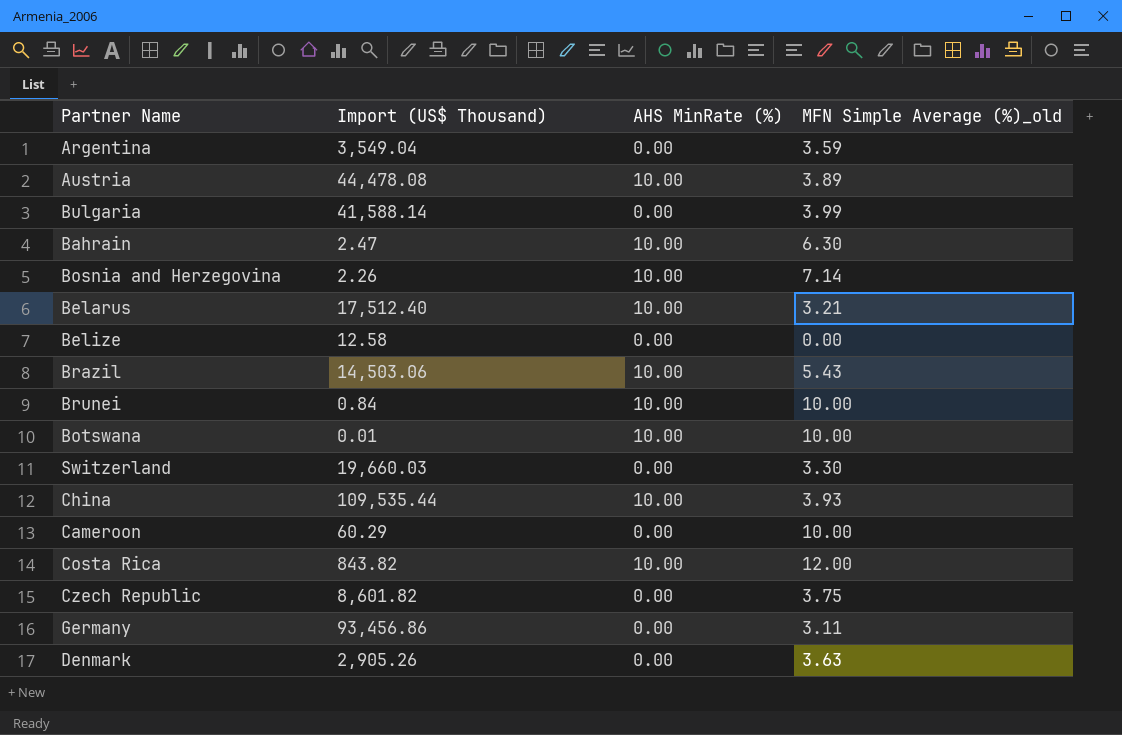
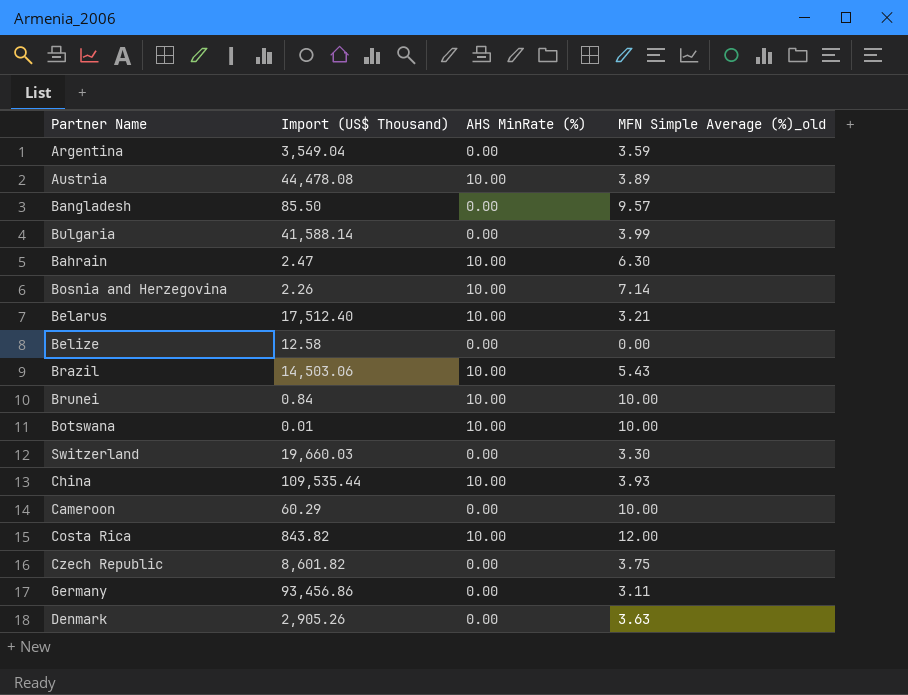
row Bangladesh: none -> 85.50 | 0.00 | 9.57

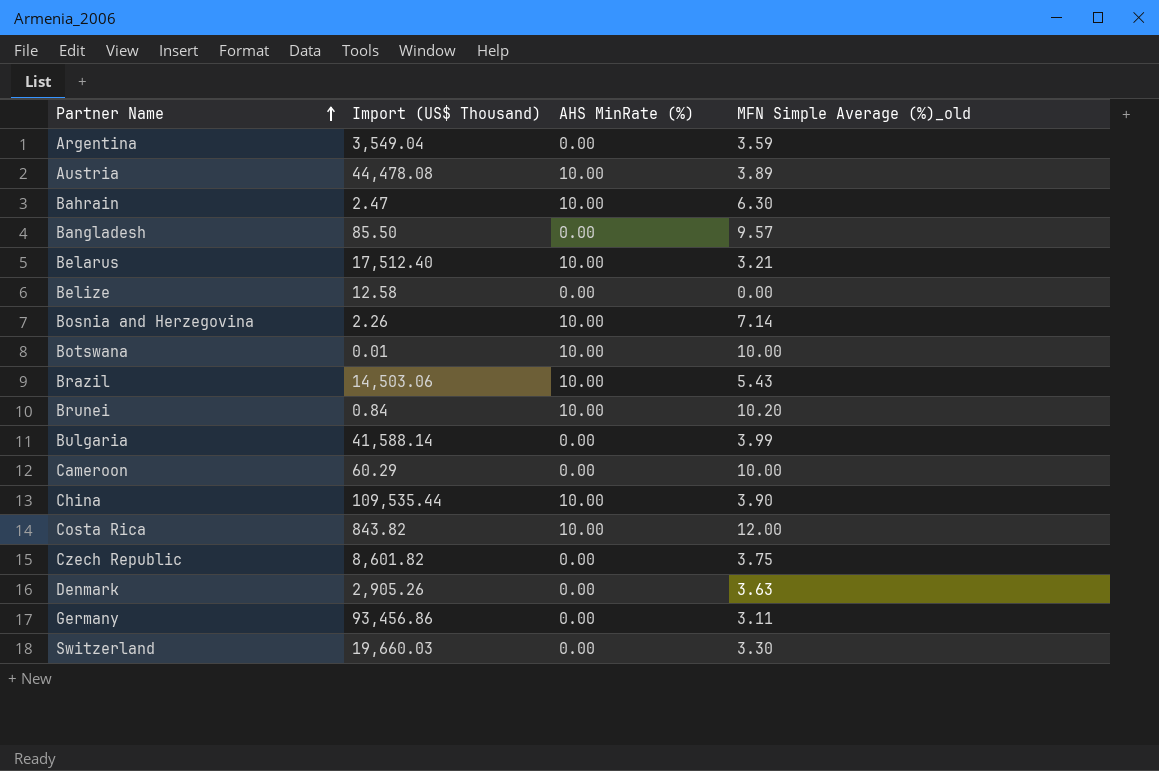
row order: none -> Partner Name ascending
Brunei | MFN Simple Average (%)_old: 10.00 -> 10.20
China | MFN Simple Average (%)_old: 3.93 -> 3.90

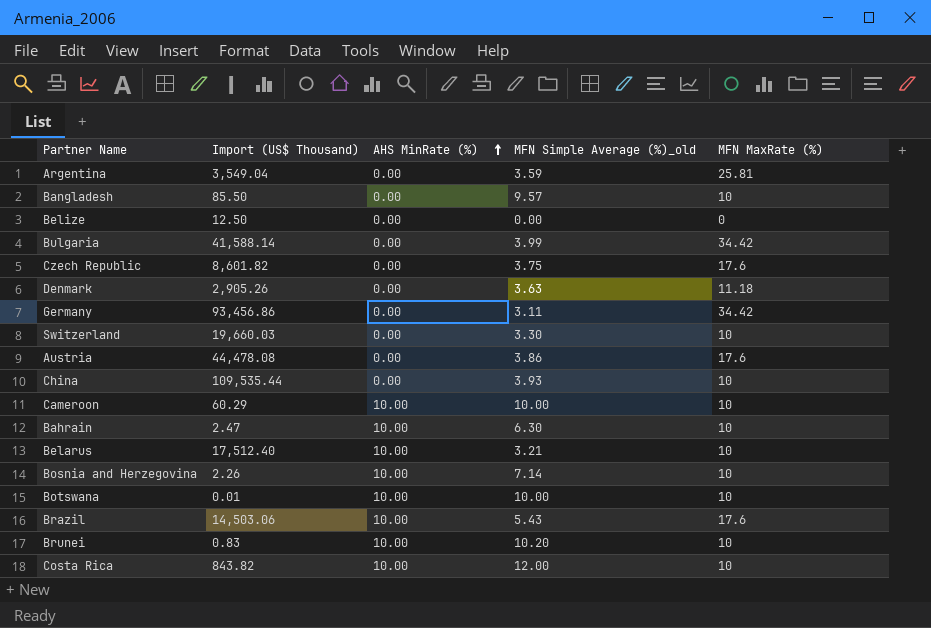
row order: Partner Name ascending -> AHS MinRate (%) ascending
column MFN MaxRate (%) | position: none -> 5
Belize | Import (US$ Thousand): 12.58 -> 12.50
Austria | AHS MinRate (%): 10.00 -> 0.00
Austria | MFN Simple Average (%)_old: 3.89 -> 3.86
China | AHS MinRate (%): 10.00 -> 0.00
China | MFN Simple Average (%)_old: 3.90 -> 3.93
Cameroon | AHS MinRate (%): 0.00 -> 10.00
Brunei | Import (US$ Thousand): 0.84 -> 0.83

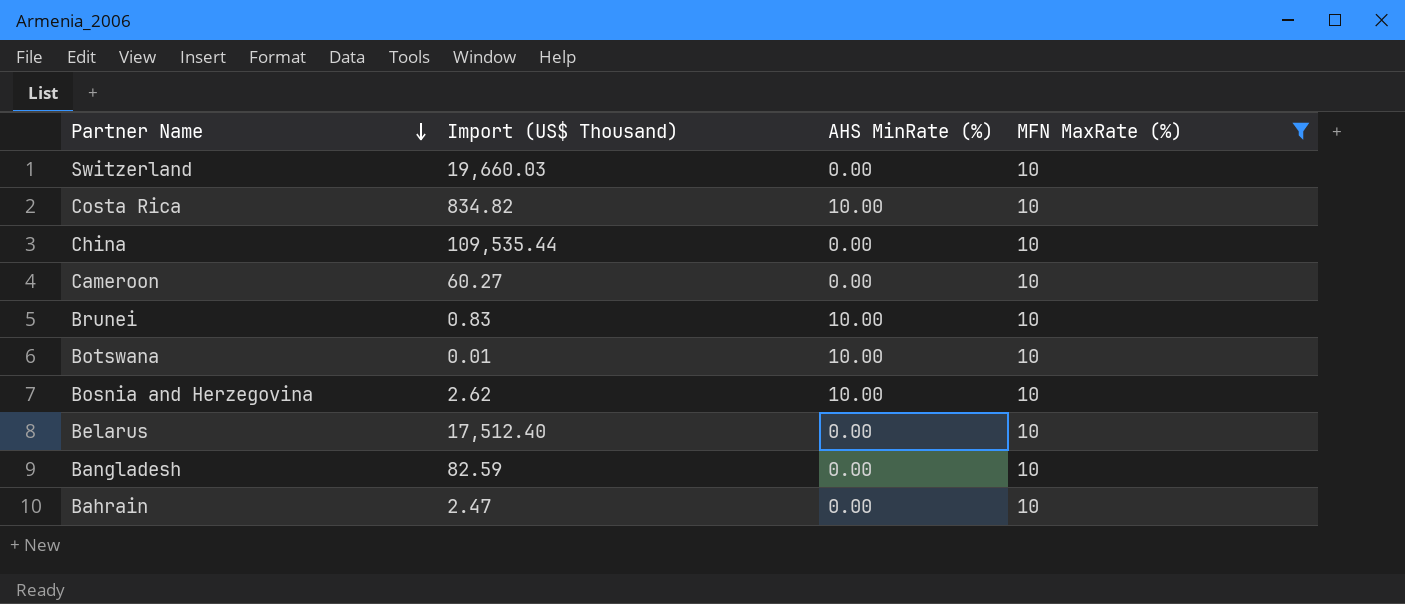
filter: none -> MFN MaxRate (%) = 10
row order: AHS MinRate (%) ascending -> Partner Name descending
column MFN Simple Average (%)_old | position: 4 -> none
Costa Rica | Import (US$ Thousand): 843.82 -> 834.82
Cameroon | Import (US$ Thousand): 60.29 -> 60.27
Cameroon | AHS MinRate (%): 10.00 -> 0.00
Bosnia and Herzegovina | Import (US$ Thousand): 2.26 -> 2.62
Belarus | AHS MinRate (%): 10.00 -> 0.00
Bangladesh | Import (US$ Thousand): 85.50 -> 82.59
Bahrain | AHS MinRate (%): 10.00 -> 0.00

